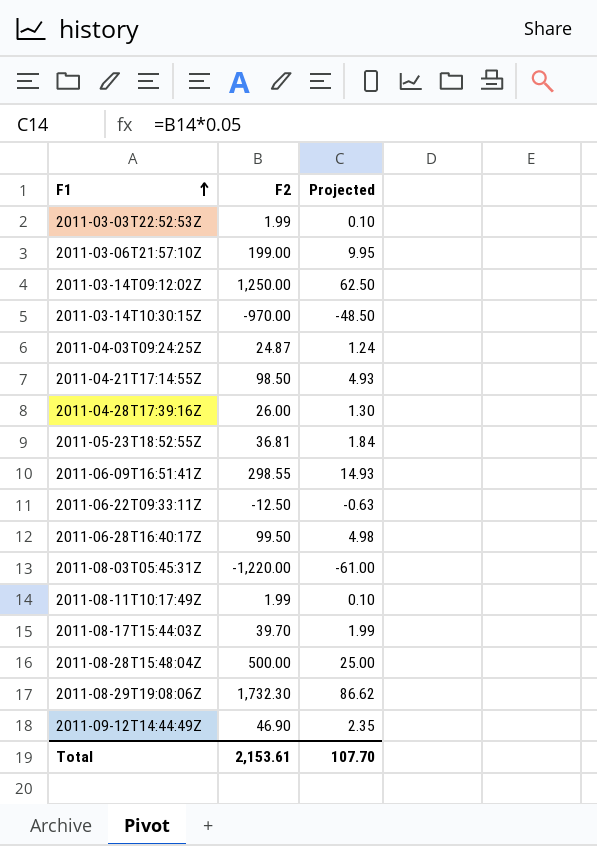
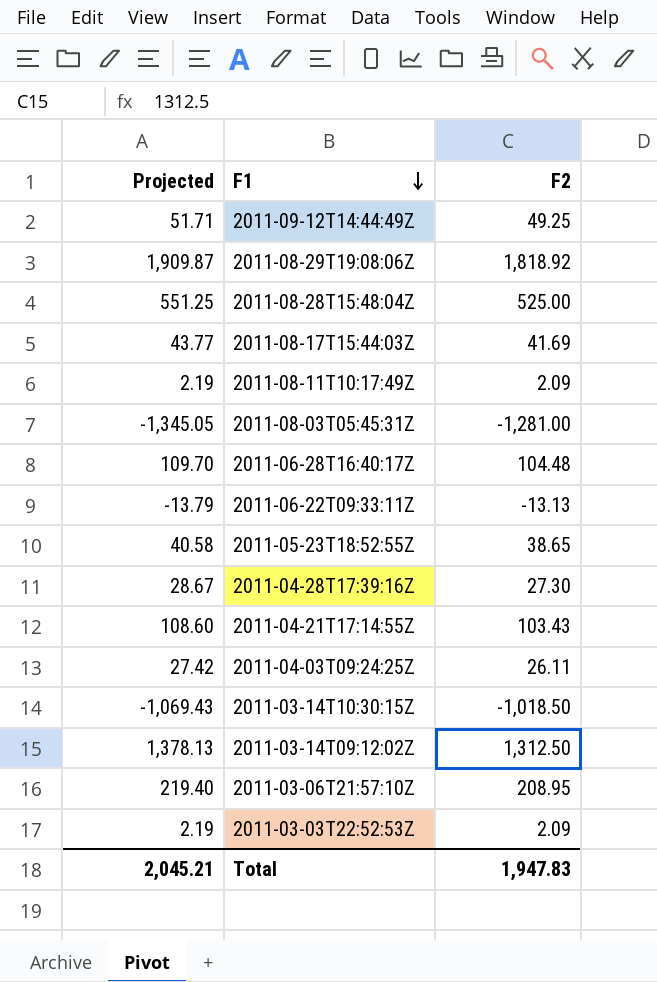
row order: F1 ascending -> F1 descending
column Projected | formula: [F2] * 0.05 -> [F2] * 1.05
column Projected | position: 3 -> 1
row 2011-06-09T16:51:41Z: 298.55 | 14.93 -> none
2011-09-12T14:44:49Z | F2: 46.90 -> 49.25
2011-08-29T19:08:06Z | F2: 1,732.30 -> 1,818.92
2011-08-28T15:48:04Z | F2: 500.00 -> 525.00
2011-08-17T15:44:03Z | F2: 39.70 -> 41.69
2011-08-11T10:17:49Z | F2: 1.99 -> 2.09
2011-08-03T05:45:31Z | F2: -1,220.00 -> -1,281.00
2011-06-28T16:40:17Z | F2: 99.50 -> 104.48
2011-06-22T09:33:11Z | F2: -12.50 -> -13.13
2011-05-23T18:52:55Z | F2: 36.81 -> 38.65
2011-04-28T17:39:16Z | F2: 26.00 -> 27.30
2011-04-21T17:14:55Z | F2: 98.50 -> 103.43
2011-04-03T09:24:25Z | F2: 24.87 -> 26.11
2011-03-14T10:30:15Z | F2: -970.00 -> -1,018.50
2011-03-14T09:12:02Z | F2: 1,250.00 -> 1,312.50
2011-03-06T21:57:10Z | F2: 199.00 -> 208.95
2011-03-03T22:52:53Z | F2: 1.99 -> 2.09
Total | Projected: 107.70 -> 2,045.21
Total | F2: 2,153.61 -> 1,947.83

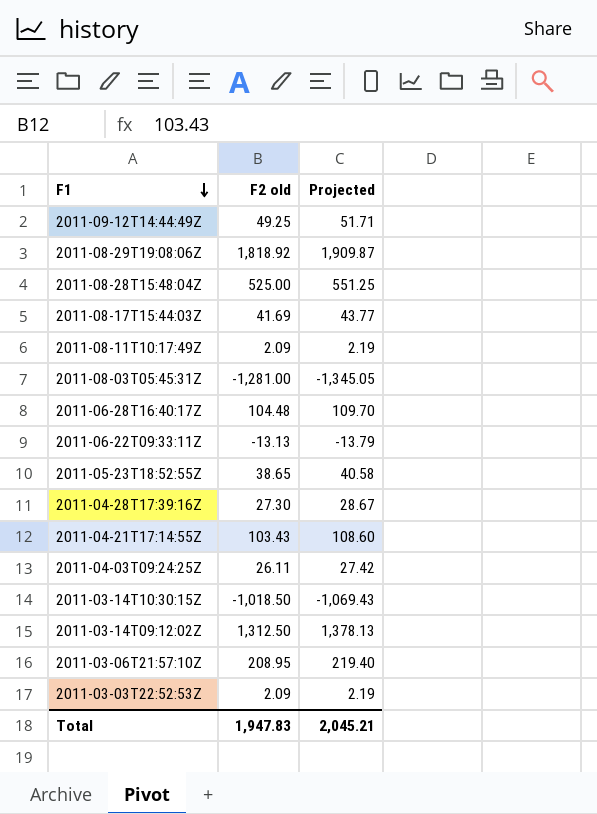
column name: F2 -> F2 old
column Projected | position: 1 -> 3

